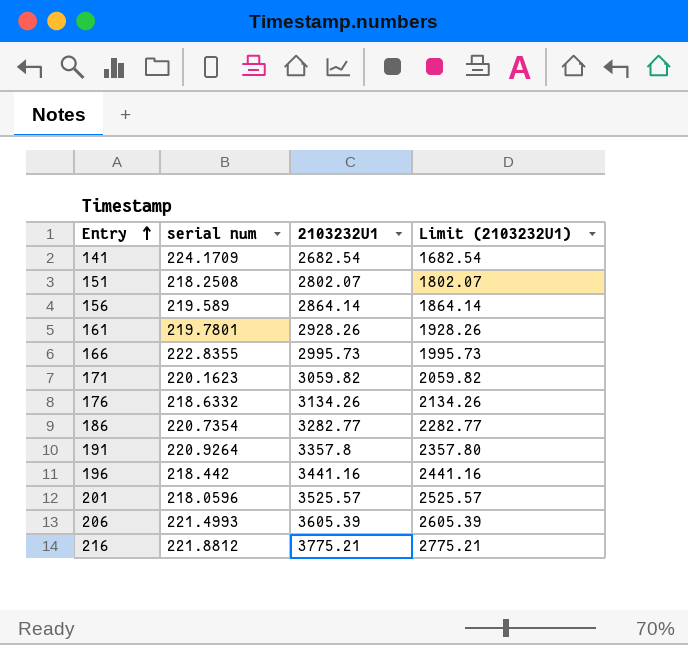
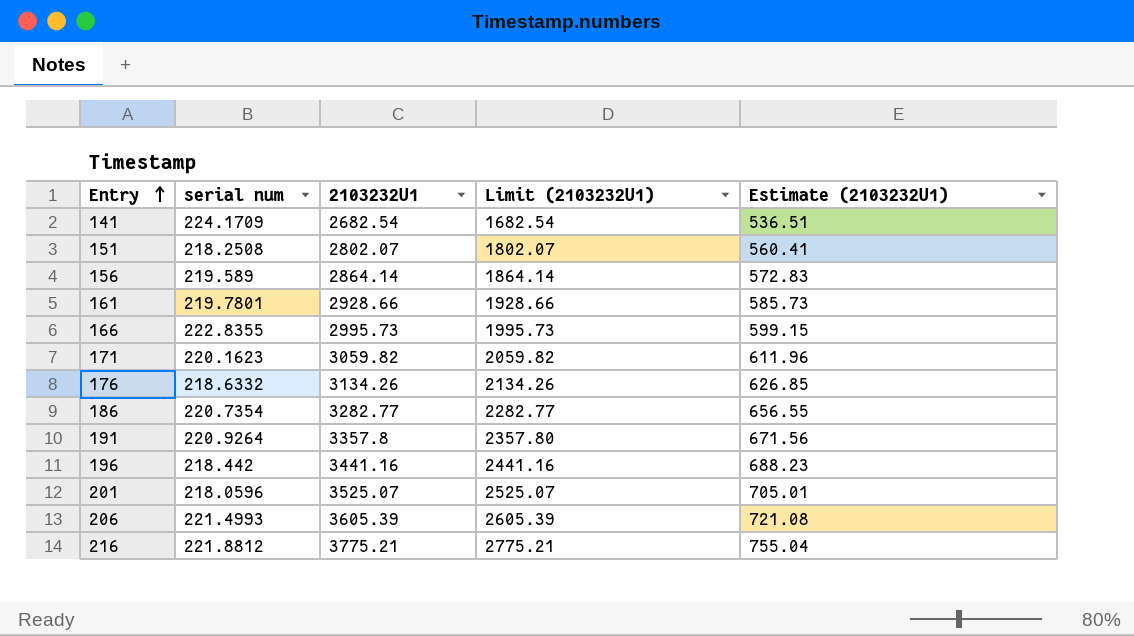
column Estimate (2103232U1) | formula: none -> [2103232U1] * 0.2
161 | 2103232U1: 2928.26 -> 2928.66
161 | Limit (2103232U1): 1928.26 -> 1928.66
201 | 2103232U1: 3525.57 -> 3525.07
201 | Limit (2103232U1): 2525.57 -> 2525.07

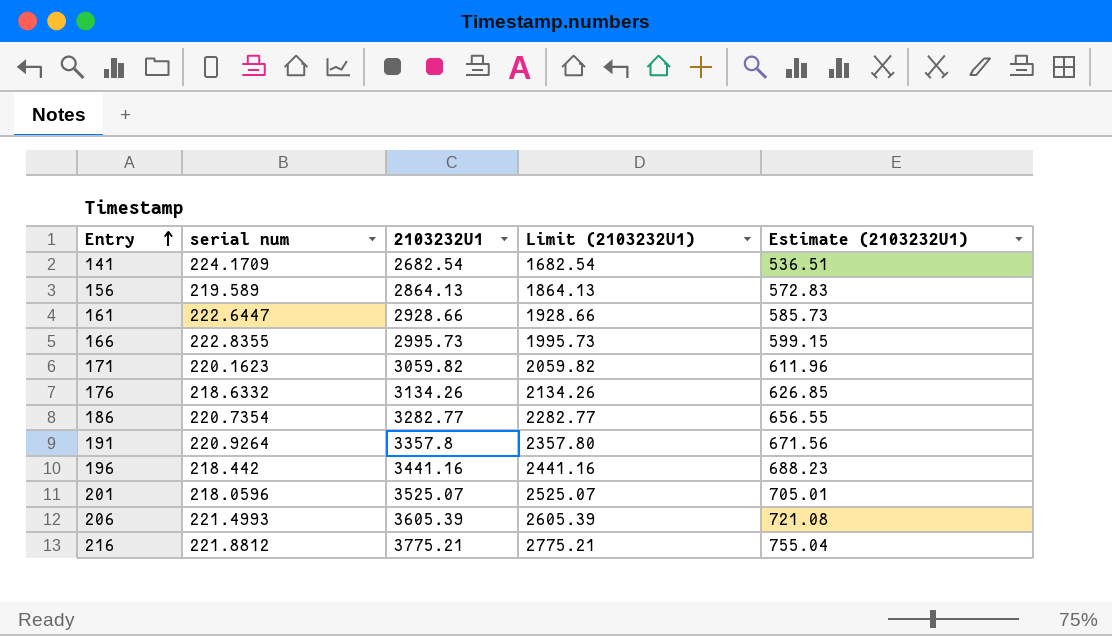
row 151: 218.2508 | 2802.07 | 1802.07 | 560.41 -> none
156 | 2103232U1: 2864.14 -> 2864.13
156 | Limit (2103232U1): 1864.14 -> 1864.13
161 | serial num: 219.7801 -> 222.6447

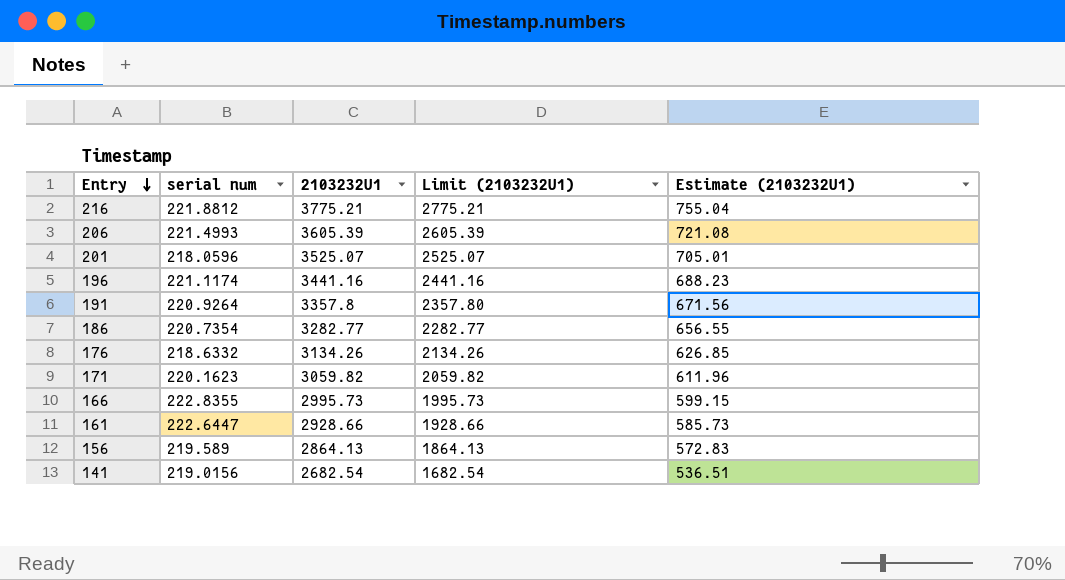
row order: Entry ascending -> Entry descending
196 | serial num: 218.442 -> 221.1174
141 | serial num: 224.1709 -> 219.0156

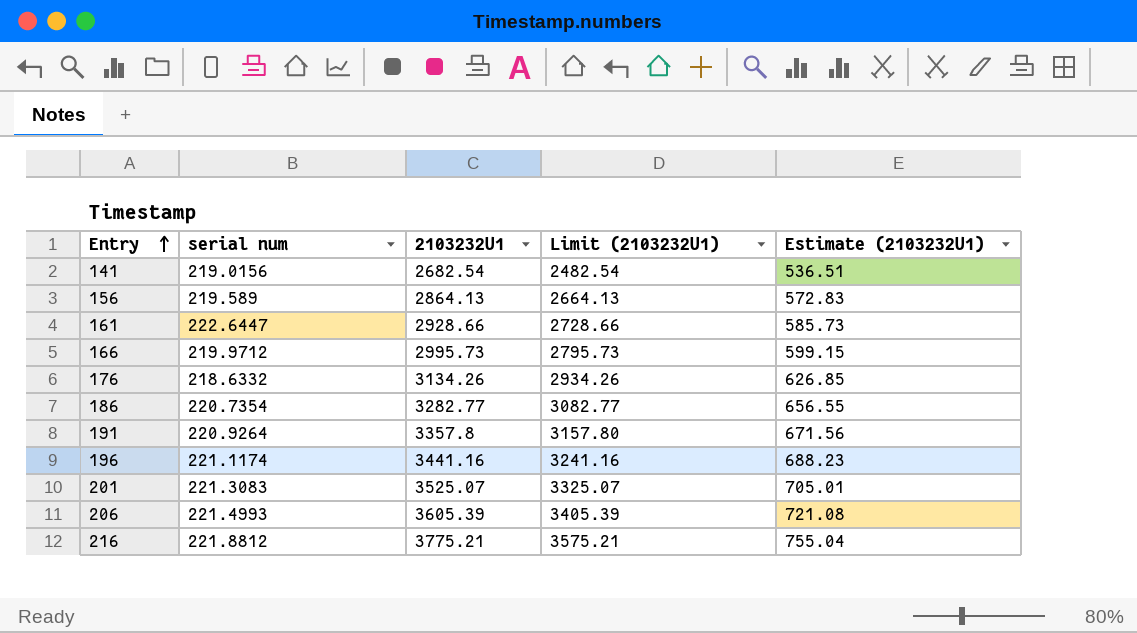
row order: Entry descending -> Entry ascending
column Limit (2103232U1) | formula: [2103232U1] - 1000 -> [2103232U1] - 200
row 171: 220.1623 | 3059.82 | 2059.82 | 611.96 -> none
166 | serial num: 222.8355 -> 219.9712
201 | serial num: 218.0596 -> 221.3083

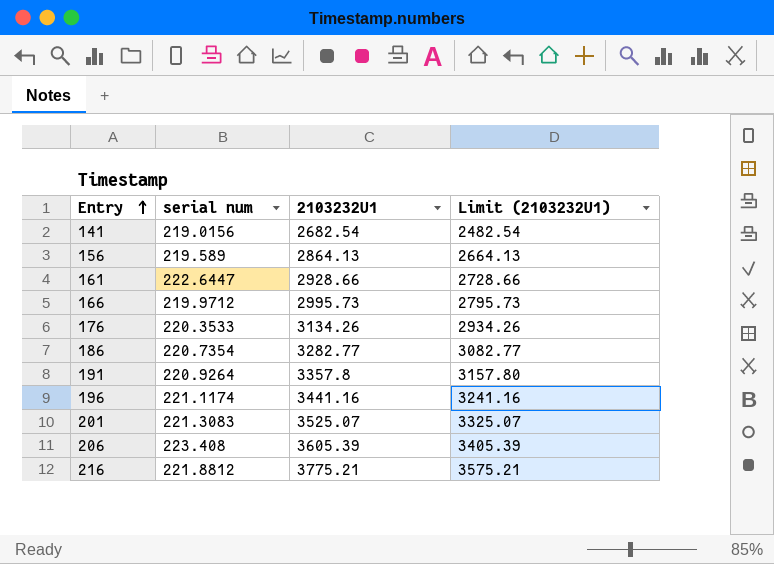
column Estimate (2103232U1) | formula: [2103232U1] * 0.2 -> none
176 | serial num: 218.6332 -> 220.3533
206 | serial num: 221.4993 -> 223.408

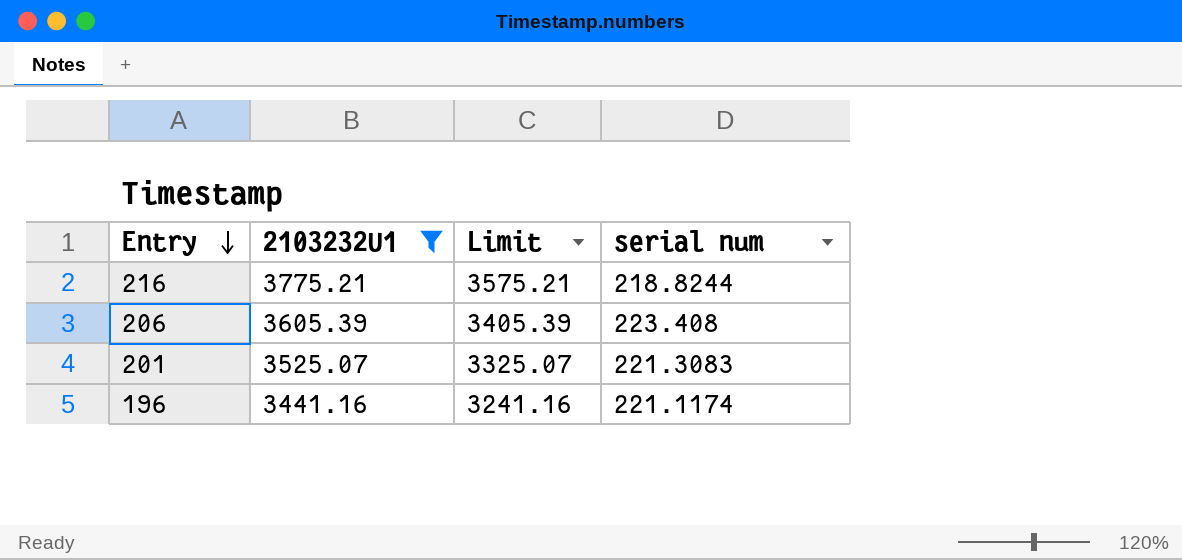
filter: none -> 2103232U1 >= 3441.16
row order: Entry ascending -> Entry descending
column name: Limit (2103232U1) -> Limit
column serial num | position: 2 -> 4
216 | serial num: 221.8812 -> 218.8244

